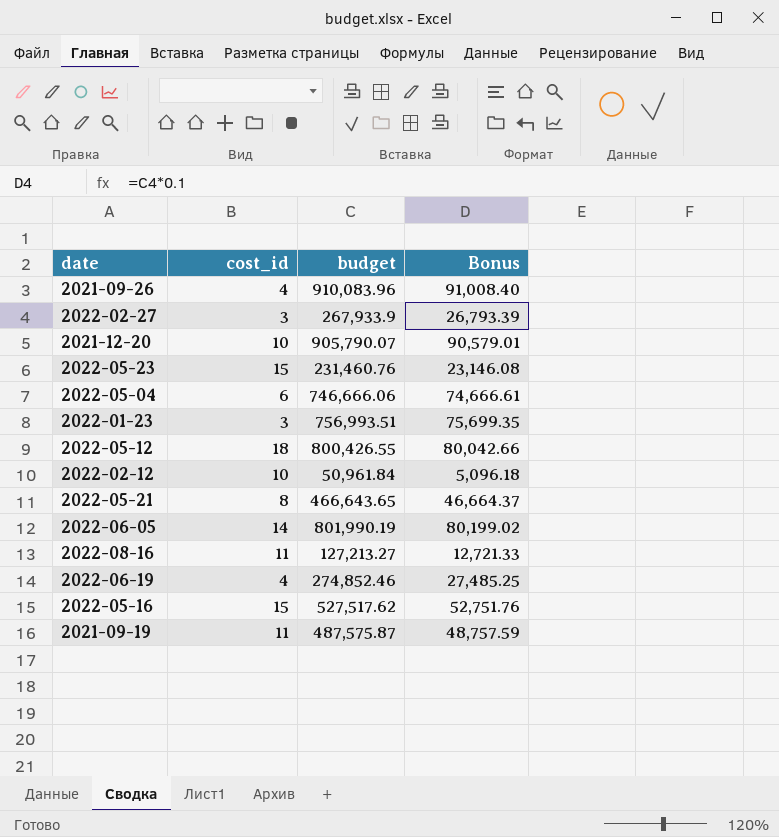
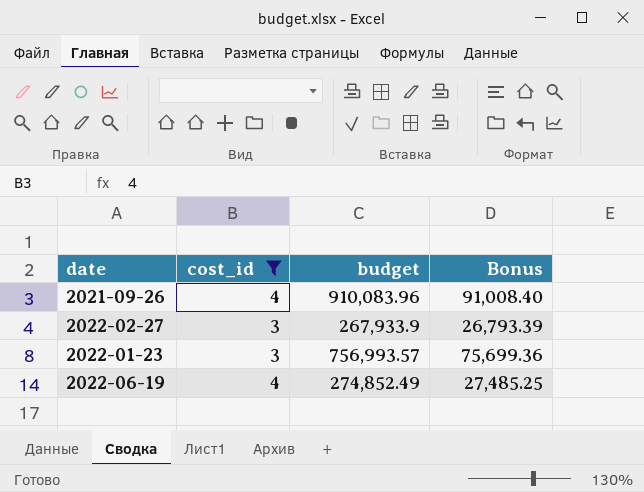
filter: none -> cost_id <= 4
2022-01-23 | budget: 756,993.51 -> 756,993.57
2022-01-23 | Bonus: 75,699.35 -> 75,699.36
2022-06-19 | budget: 274,852.46 -> 274,852.49

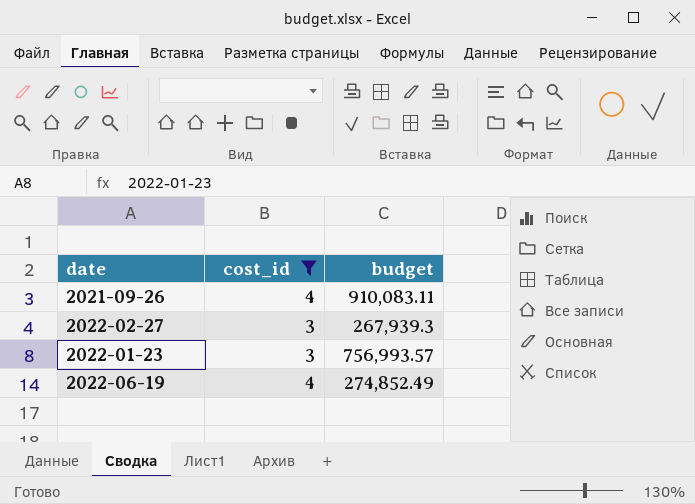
column Bonus | formula: [budget] * 0.1 -> none
2021-09-26 | budget: 910,083.96 -> 910,083.11
2022-02-27 | budget: 267,933.9 -> 267,939.3

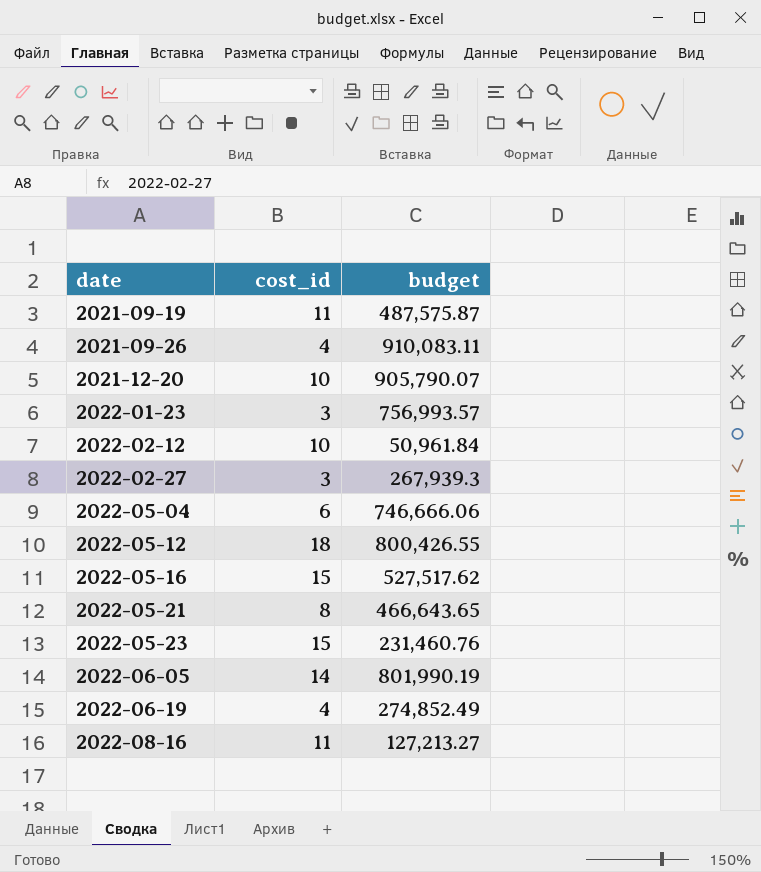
filter: cost_id <= 4 -> none
row order: none -> date ascending

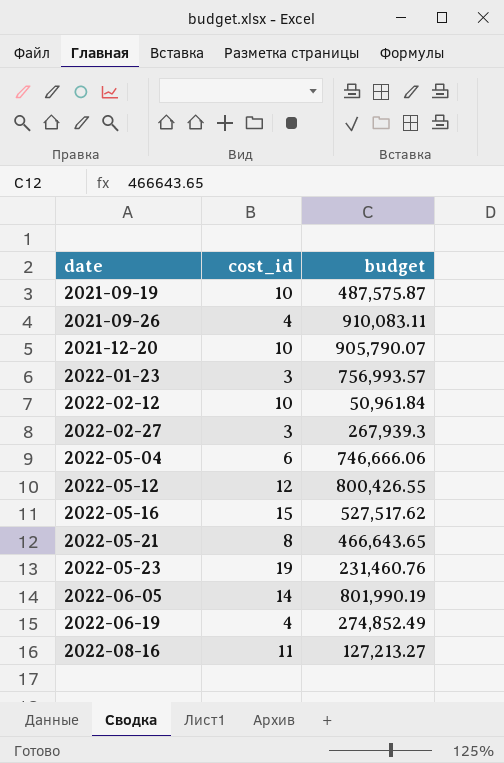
2021-09-19 | cost_id: 11 -> 10
2022-05-12 | cost_id: 18 -> 12
2022-05-23 | cost_id: 15 -> 19

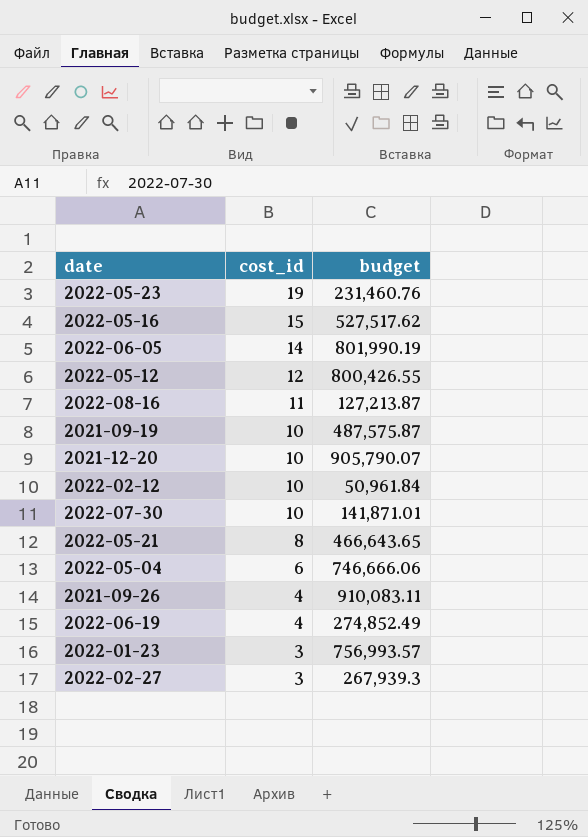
row order: date ascending -> cost_id descending
2022-08-16 | budget: 127,213.27 -> 127,213.87
row 2022-07-30: none -> 10 | 141,871.01

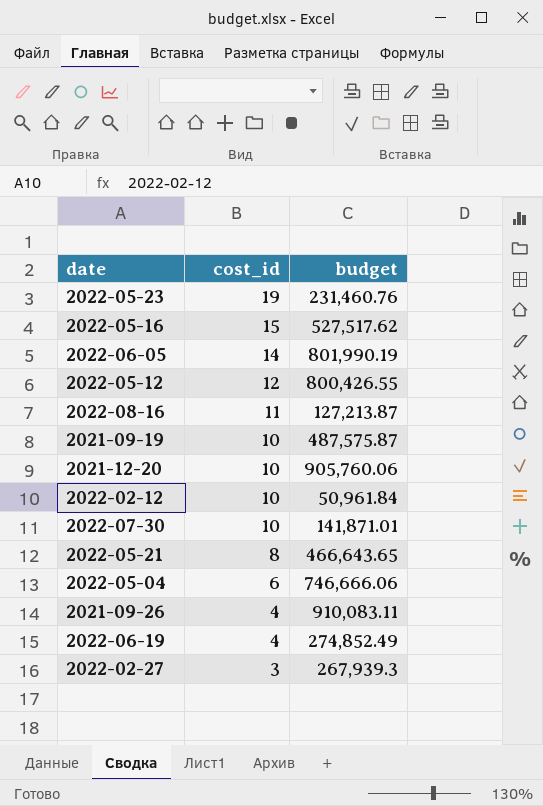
row 2022-01-23: 3 | 756,993.57 -> none
2021-12-20 | budget: 905,790.07 -> 905,760.06

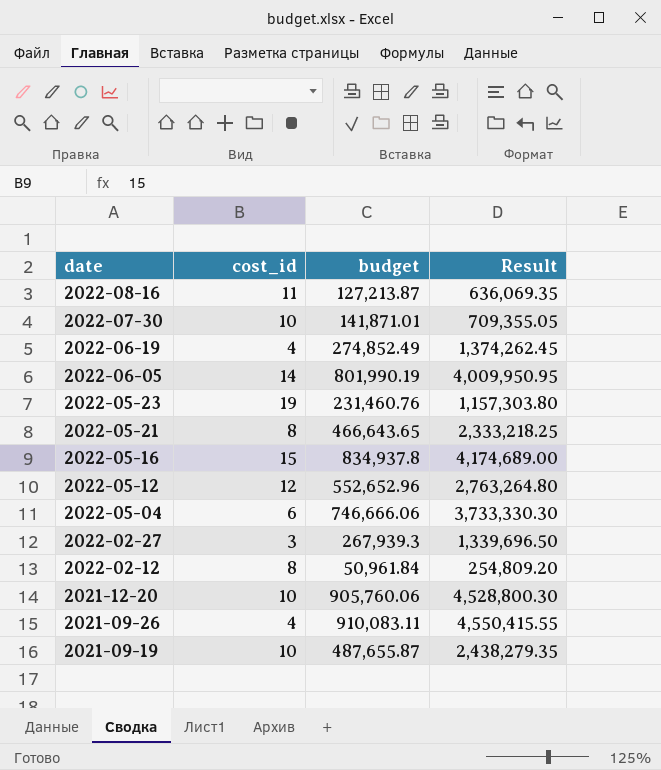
row order: cost_id descending -> date descending
column Result | formula: none -> [budget] * 5
2022-05-16 | budget: 527,517.62 -> 834,937.8
2022-05-12 | budget: 800,426.55 -> 552,652.96
2022-02-12 | cost_id: 10 -> 8
2021-09-19 | budget: 487,575.87 -> 487,655.87

